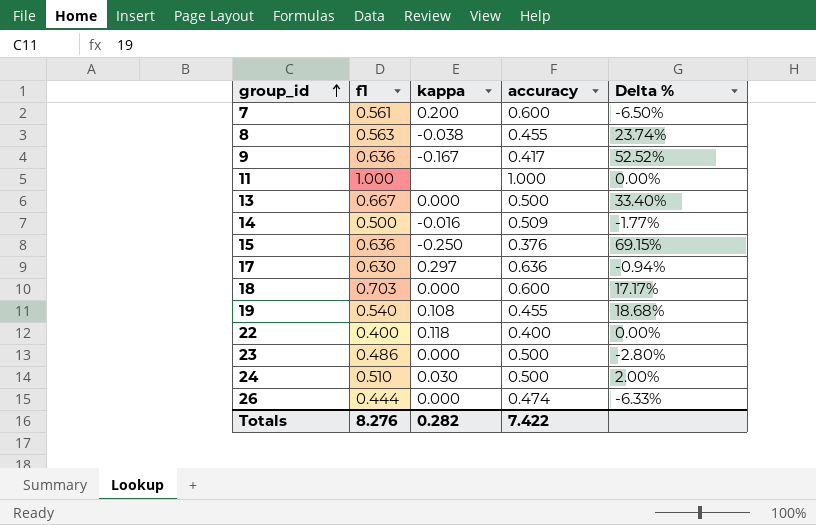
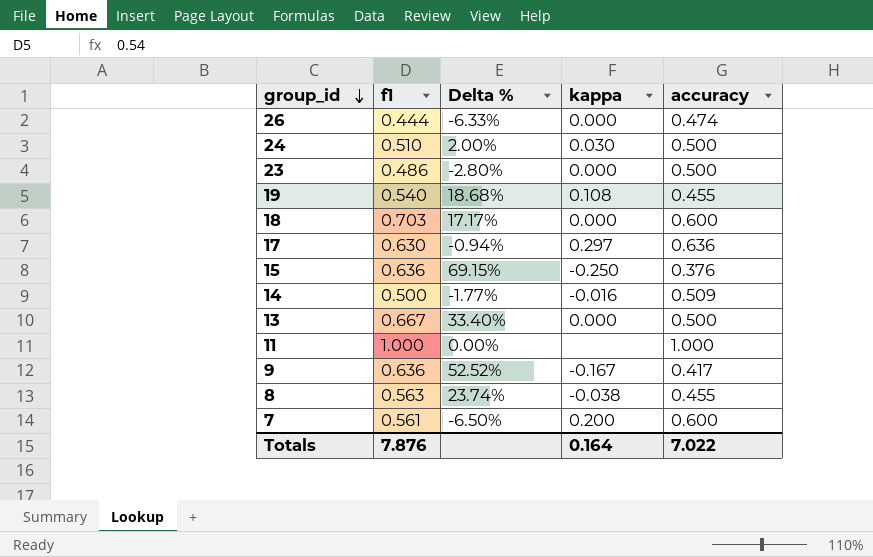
row order: group_id ascending -> group_id descending
column Delta % | position: 5 -> 3
row 22: 0.400 | 0.118 | 0.400 | 0.00% -> none
Totals | f1: 8.276 -> 7.876
Totals | kappa: 0.282 -> 0.164
Totals | accuracy: 7.422 -> 7.022

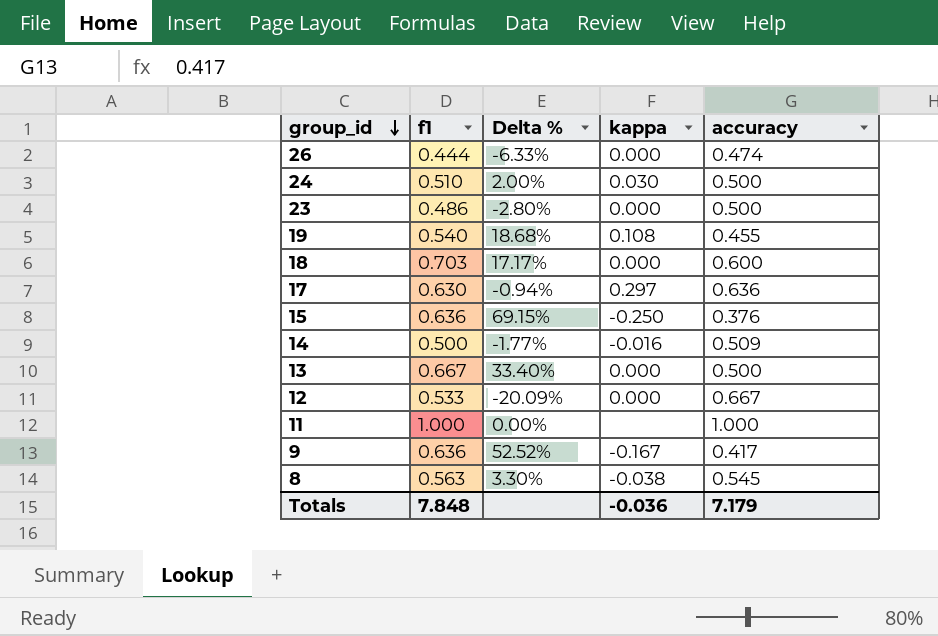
row 7: 0.561 | -6.50% | 0.200 | 0.600 -> none
row 12: none -> 0.533 | -20.09% | 0.000 | 0.667
8 | Delta %: 23.74% -> 3.30%
8 | accuracy: 0.455 -> 0.545
Totals | f1: 7.876 -> 7.848
Totals | kappa: 0.164 -> -0.036
Totals | accuracy: 7.022 -> 7.179

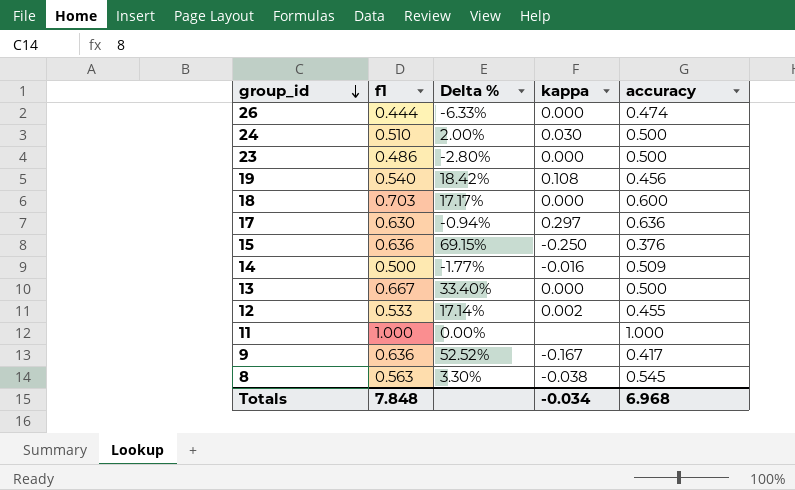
19 | Delta %: 18.68% -> 18.42%
19 | accuracy: 0.455 -> 0.456
12 | Delta %: -20.09% -> 17.14%
12 | kappa: 0.000 -> 0.002
12 | accuracy: 0.667 -> 0.455
Totals | kappa: -0.036 -> -0.034
Totals | accuracy: 7.179 -> 6.968

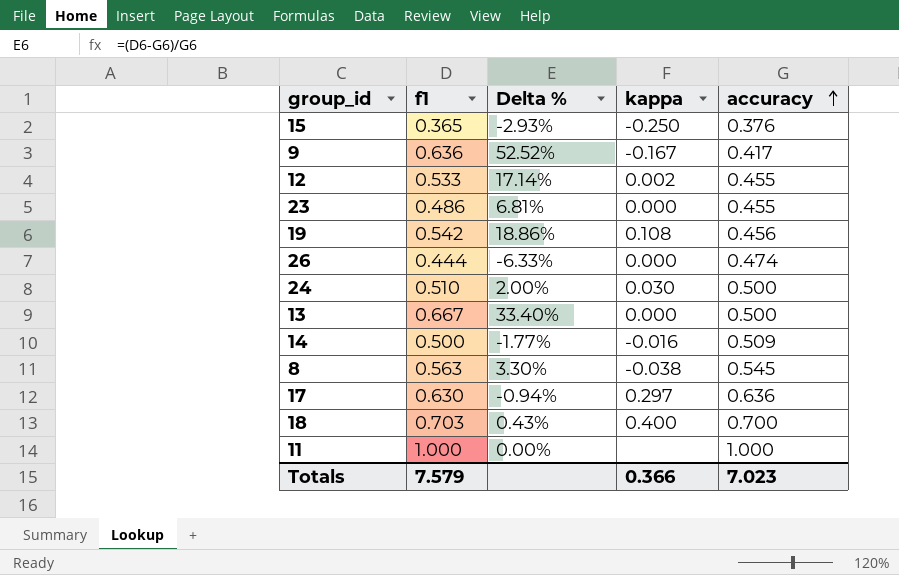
row order: group_id descending -> accuracy ascending
15 | f1: 0.636 -> 0.365
15 | Delta %: 69.15% -> -2.93%
23 | Delta %: -2.80% -> 6.81%
23 | accuracy: 0.500 -> 0.455
19 | f1: 0.540 -> 0.542
19 | Delta %: 18.42% -> 18.86%
18 | Delta %: 17.17% -> 0.43%
18 | kappa: 0.000 -> 0.400
18 | accuracy: 0.600 -> 0.700
Totals | f1: 7.848 -> 7.579
Totals | kappa: -0.034 -> 0.366
Totals | accuracy: 6.968 -> 7.023

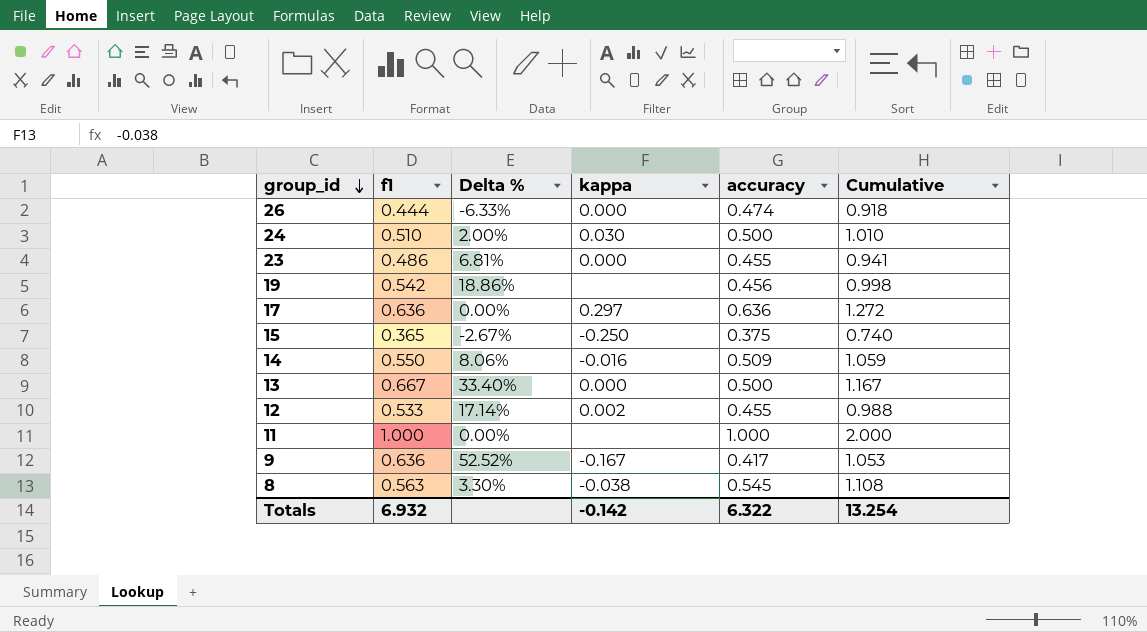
row order: accuracy ascending -> group_id descending
column Cumulative | formula: none -> [f1] + [accuracy]
row 18: 0.703 | 0.43% | 0.400 | 0.700 -> none
19 | kappa: 0.108 -> none
17 | f1: 0.630 -> 0.636
17 | Delta %: -0.94% -> 0.00%
15 | Delta %: -2.93% -> -2.67%
15 | accuracy: 0.376 -> 0.375
14 | f1: 0.500 -> 0.550
14 | Delta %: -1.77% -> 8.06%
Totals | f1: 7.579 -> 6.932
Totals | kappa: 0.366 -> -0.142
Totals | accuracy: 7.023 -> 6.322

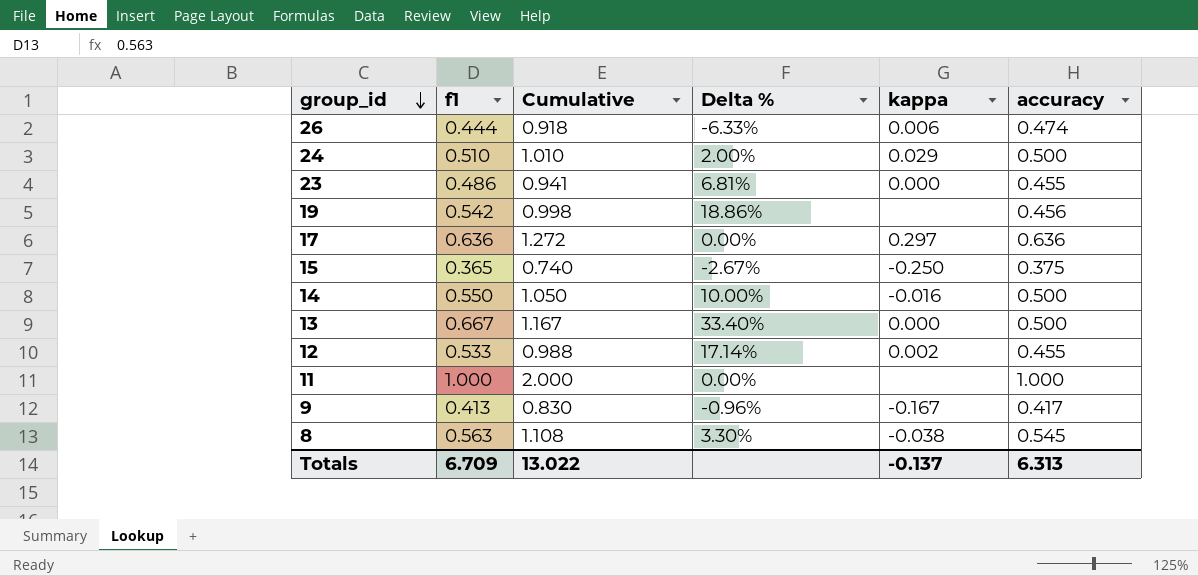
column Cumulative | position: 6 -> 3
26 | kappa: 0.000 -> 0.006
24 | kappa: 0.030 -> 0.029
14 | Cumulative: 1.059 -> 1.050
14 | Delta %: 8.06% -> 10.00%
14 | accuracy: 0.509 -> 0.500
9 | f1: 0.636 -> 0.413
9 | Cumulative: 1.053 -> 0.830
9 | Delta %: 52.52% -> -0.96%
Totals | f1: 6.932 -> 6.709
Totals | Cumulative: 13.254 -> 13.022
Totals | kappa: -0.142 -> -0.137
Totals | accuracy: 6.322 -> 6.313

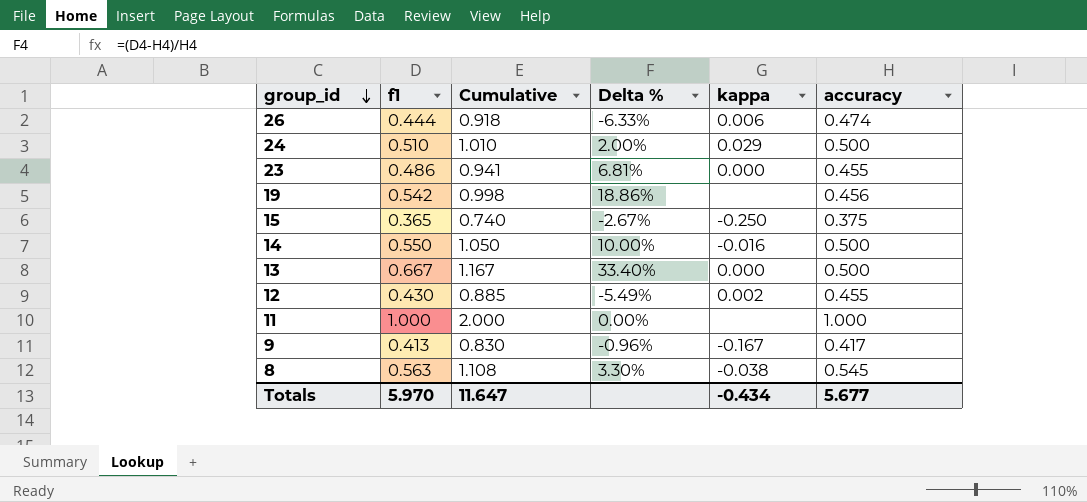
row 17: 0.636 | 1.272 | 0.00% | 0.297 | 0.636 -> none
12 | f1: 0.533 -> 0.430
12 | Cumulative: 0.988 -> 0.885
12 | Delta %: 17.14% -> -5.49%
Totals | f1: 6.709 -> 5.970
Totals | Cumulative: 13.022 -> 11.647
Totals | kappa: -0.137 -> -0.434
Totals | accuracy: 6.313 -> 5.677

